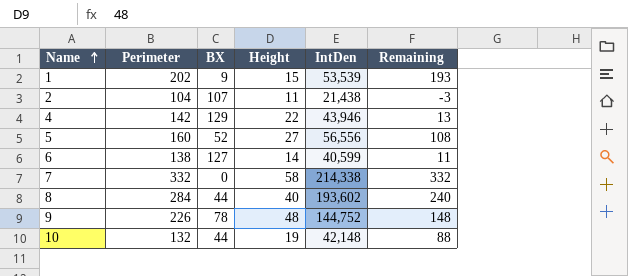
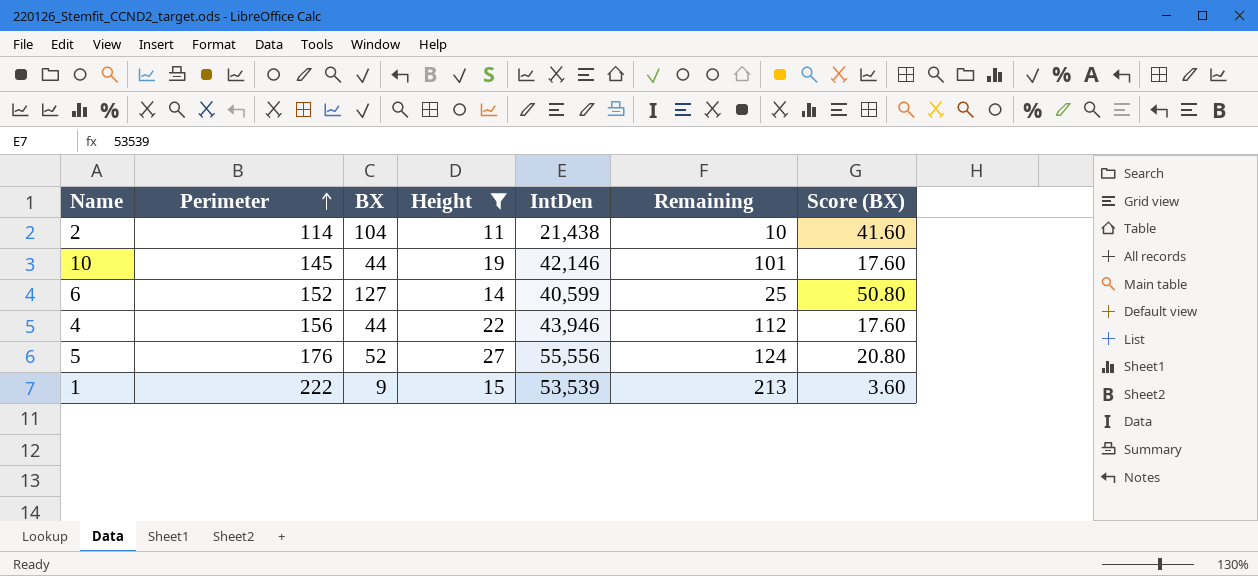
filter: none -> Height <= 27
row order: Name ascending -> Perimeter ascending
column Score (BX) | formula: none -> [BX] * 0.4
2 | Perimeter: 104 -> 114
2 | BX: 107 -> 104
2 | Remaining: -3 -> 10
10 | Perimeter: 132 -> 145
10 | IntDen: 42,148 -> 42,146
10 | Remaining: 88 -> 101
6 | Perimeter: 138 -> 152
6 | Remaining: 11 -> 25
4 | Perimeter: 142 -> 156
4 | BX: 129 -> 44
4 | Remaining: 13 -> 112
5 | Perimeter: 160 -> 176
5 | IntDen: 56,556 -> 55,556
5 | Remaining: 108 -> 124
1 | Perimeter: 202 -> 222
1 | Remaining: 193 -> 213

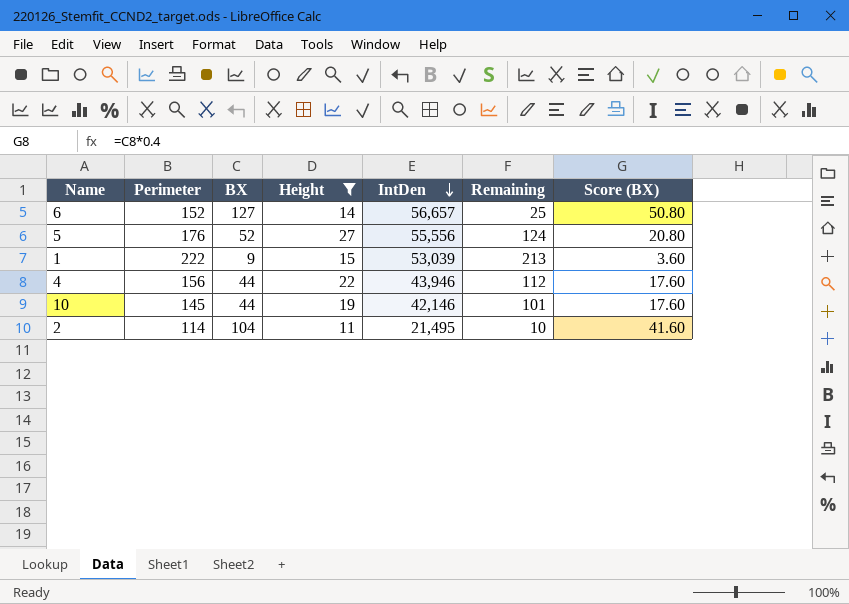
row order: Perimeter ascending -> IntDen descending
6 | IntDen: 40,599 -> 56,657
1 | IntDen: 53,539 -> 53,039
2 | IntDen: 21,438 -> 21,495

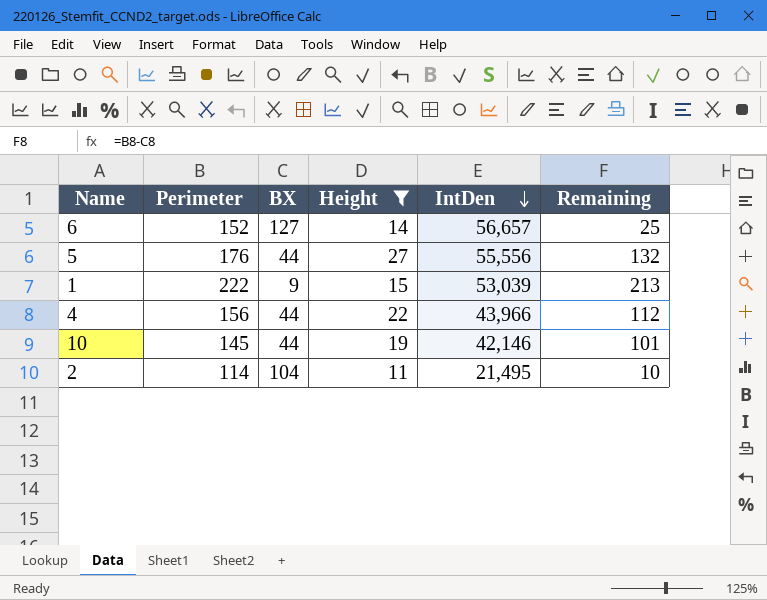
column Score (BX) | formula: [BX] * 0.4 -> none
5 | BX: 52 -> 44
5 | Remaining: 124 -> 132
4 | IntDen: 43,946 -> 43,966

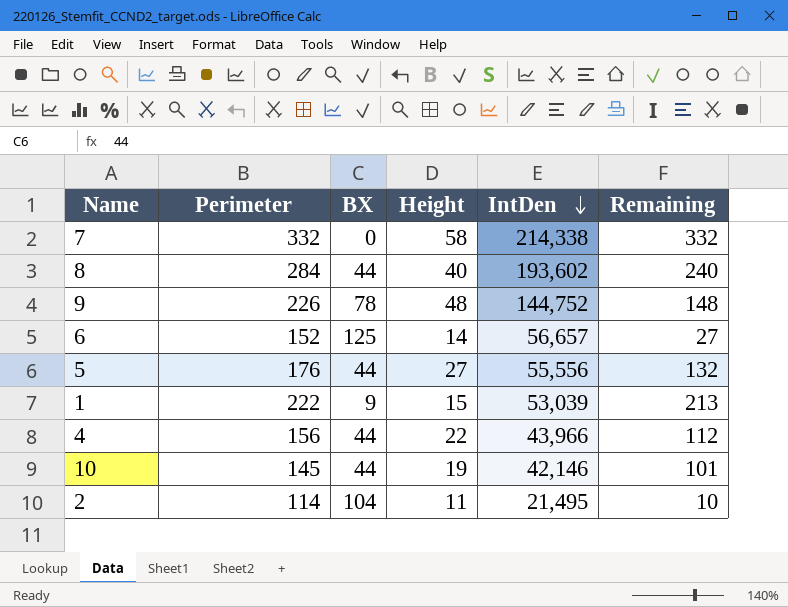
filter: Height <= 27 -> none
6 | BX: 127 -> 125
6 | Remaining: 25 -> 27

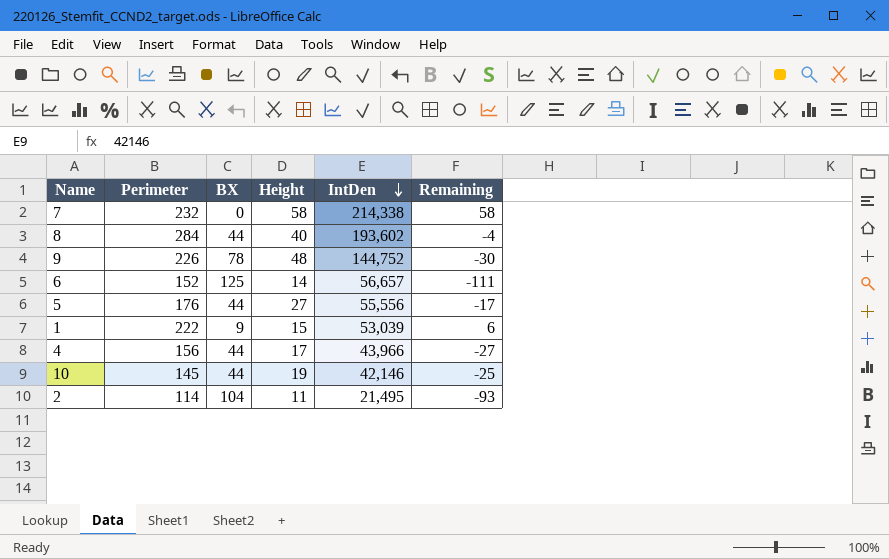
column Remaining | formula: [Perimeter] - [BX] -> [Height] - [BX]
7 | Perimeter: 332 -> 232
4 | Height: 22 -> 17

